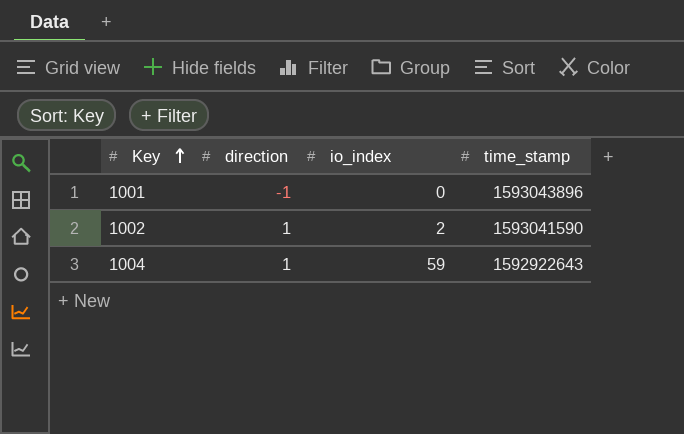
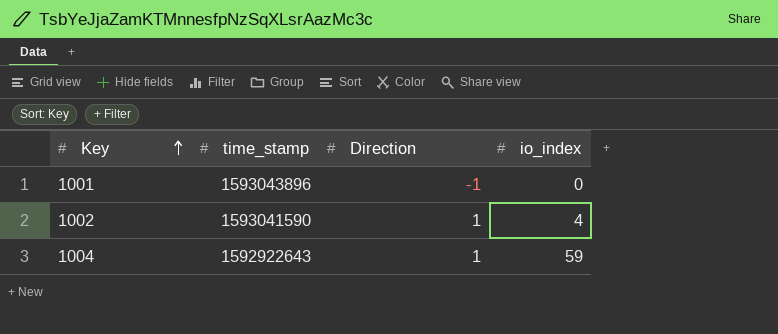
column time_stamp | position: 4 -> 2
column name: direction -> Direction
1002 | io_index: 2 -> 4

